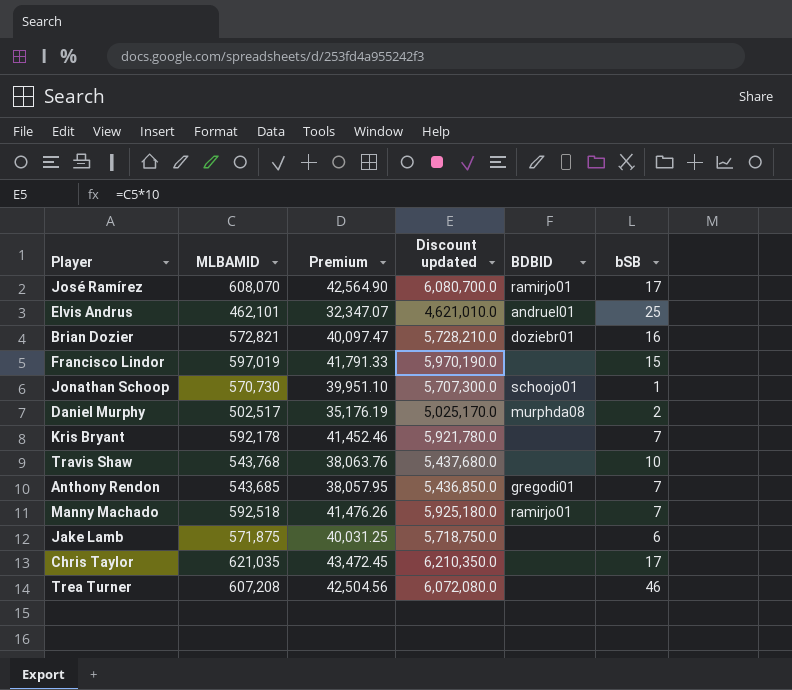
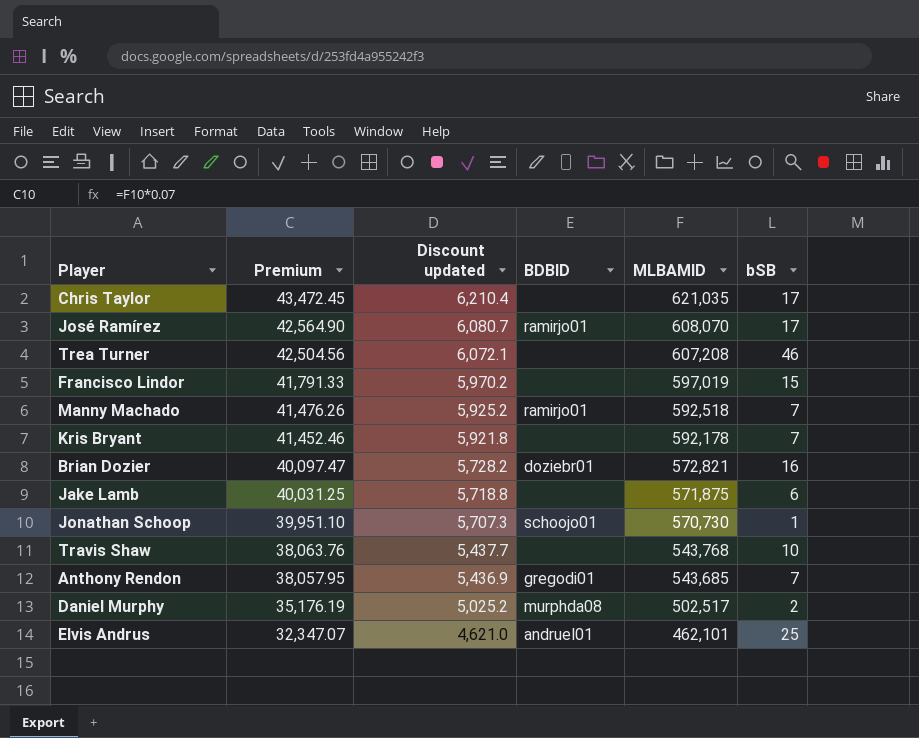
row order: none -> Premium descending
column Discount updated | formula: [MLBAMID] * 10 -> [MLBAMID] * 0.01
column MLBAMID | position: 2 -> 5

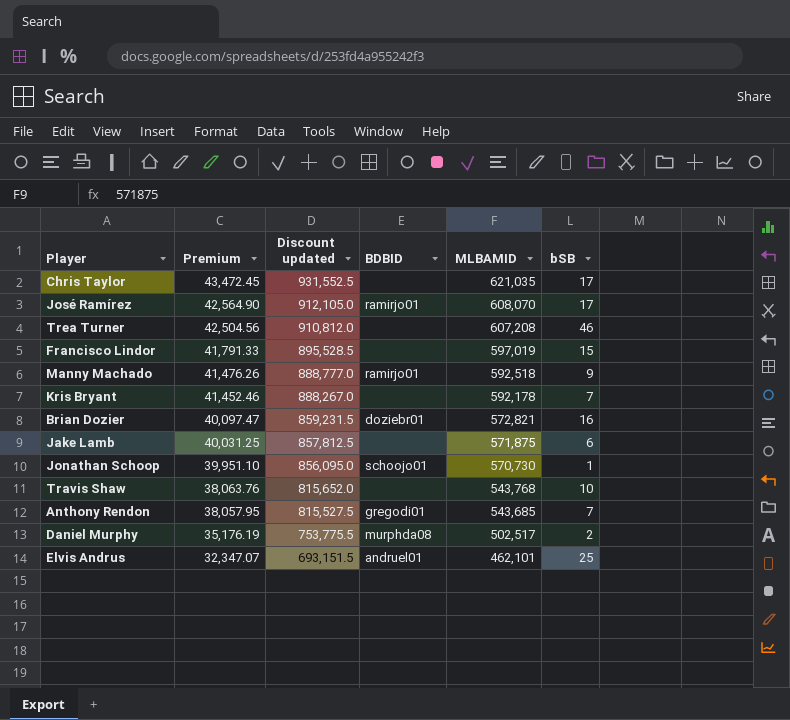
column Discount updated | formula: [MLBAMID] * 0.01 -> [MLBAMID] * 1.5
Manny Machado | bSB: 7 -> 9

